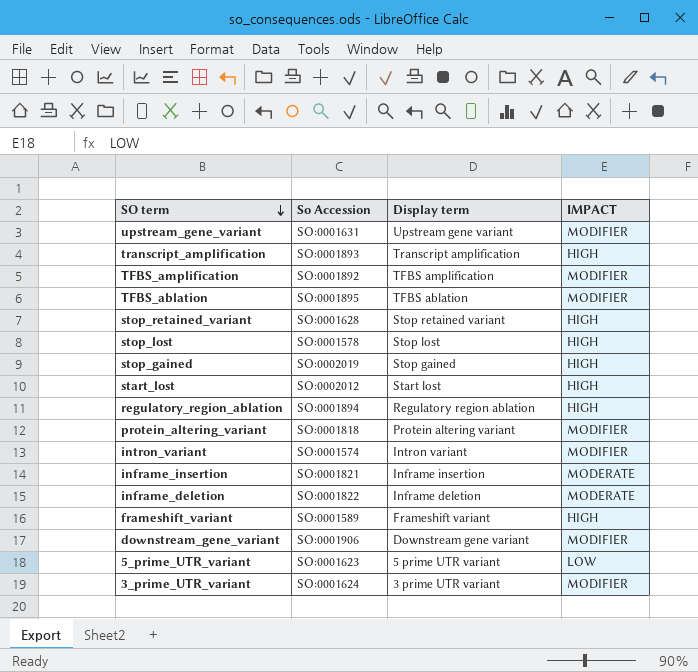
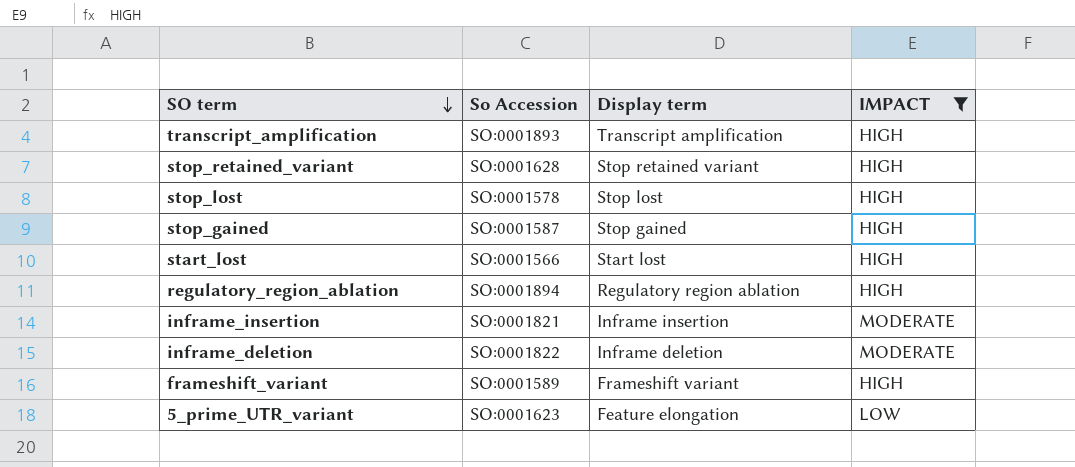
filter: none -> IMPACT != MODIFIER
stop_gained | So Accession: SO:0002019 -> SO:0001587
start_lost | So Accession: SO:0002012 -> SO:0001566
5_prime_UTR_variant | Display term: 5 prime UTR variant -> Feature elongation

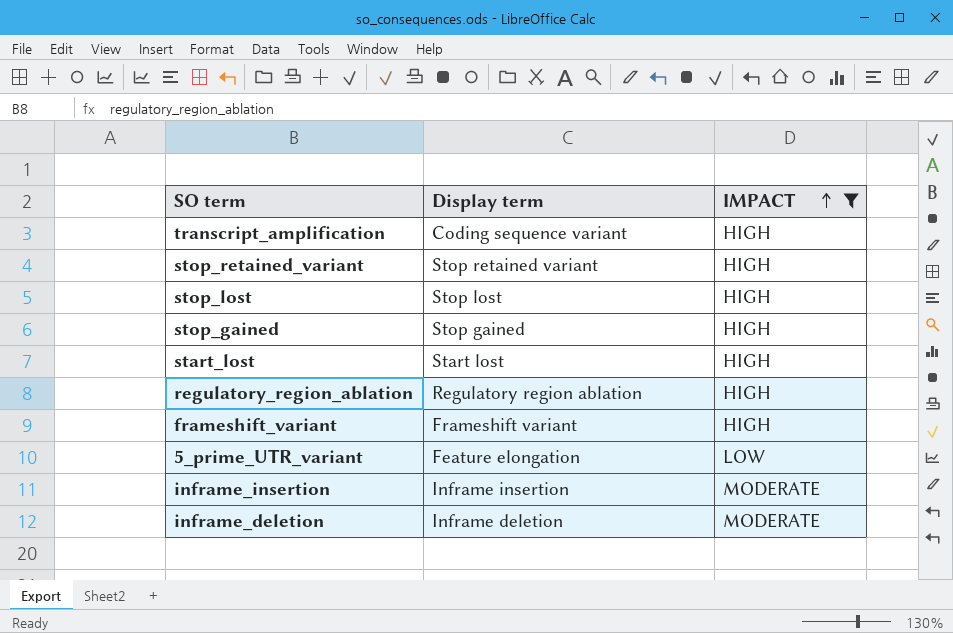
row order: SO term descending -> IMPACT ascending
column So Accession | position: 2 -> none
transcript_amplification | Display term: Transcript amplification -> Coding sequence variant

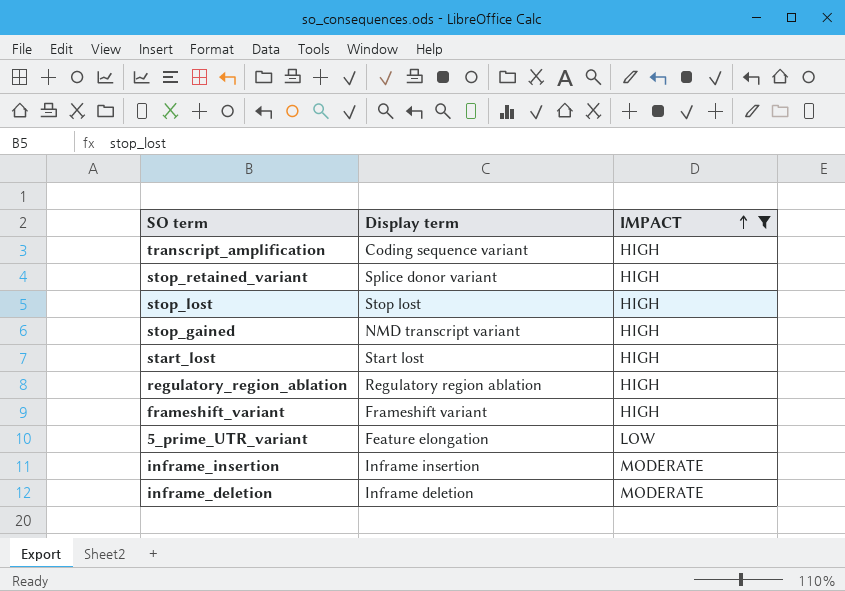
stop_retained_variant | Display term: Stop retained variant -> Splice donor variant
stop_gained | Display term: Stop gained -> NMD transcript variant

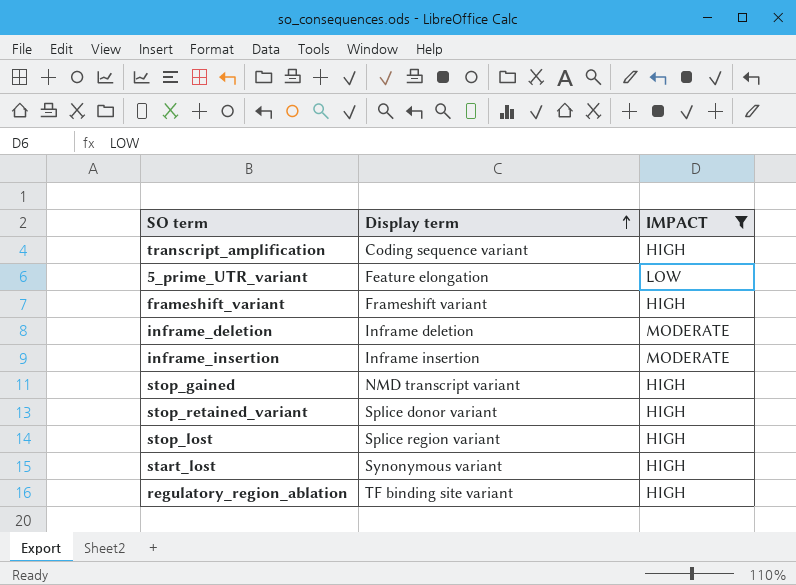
row order: IMPACT ascending -> Display term ascending
stop_lost | Display term: Stop lost -> Splice region variant
start_lost | Display term: Start lost -> Synonymous variant
regulatory_region_ablation | Display term: Regulatory region ablation -> TF binding site variant

